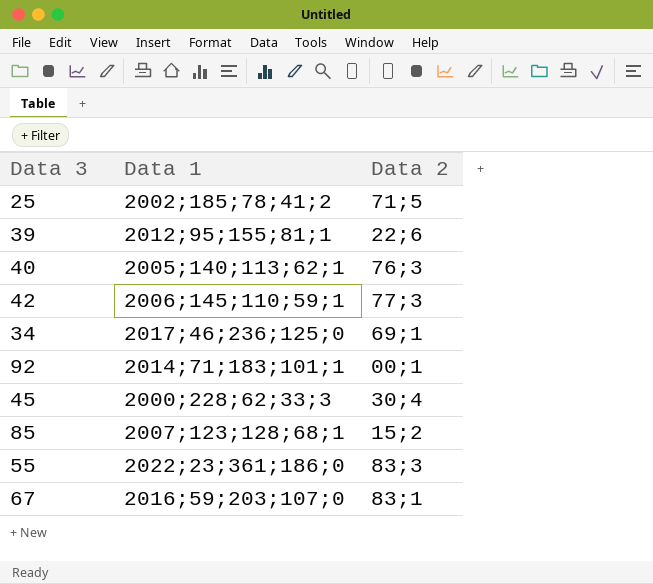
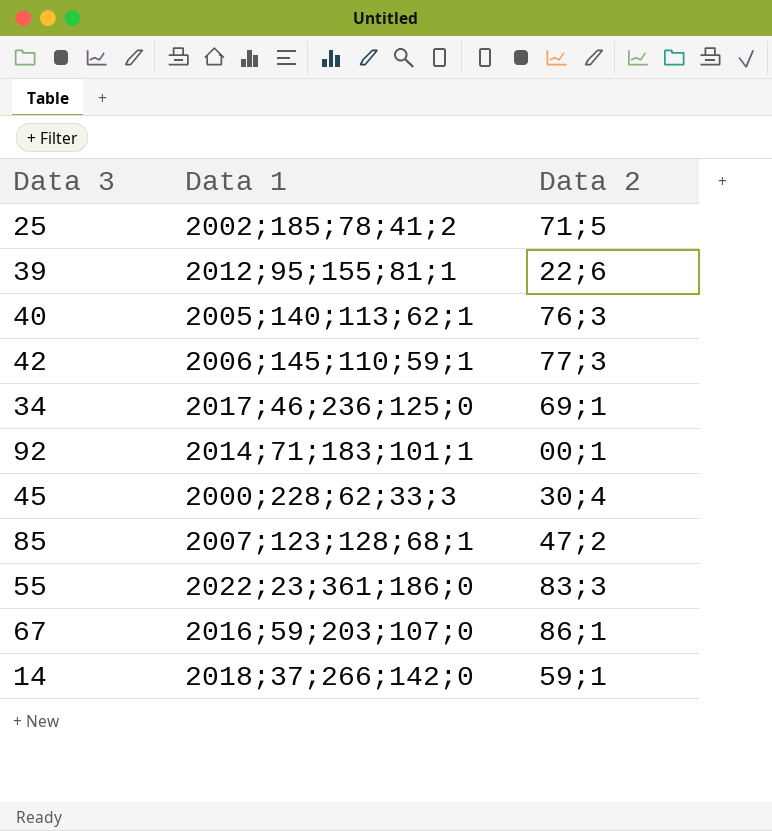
85 | Data 2: 15;2 -> 47;2
67 | Data 2: 83;1 -> 86;1
row 14: none -> 2018;37;266;142;0 | 59;1

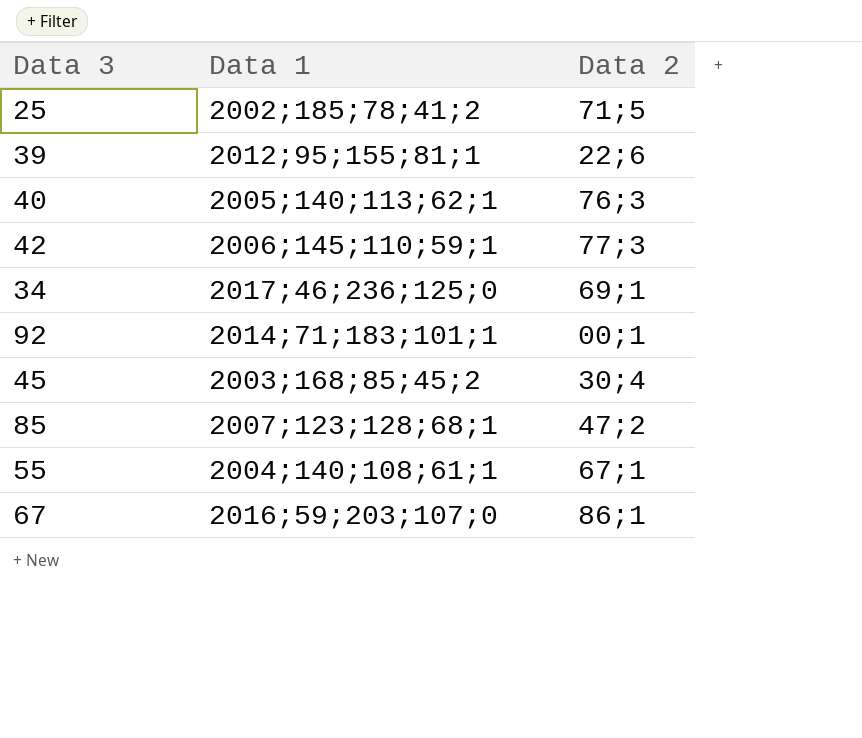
row 14: 2018;37;266;142;0 | 59;1 -> none
45 | Data 1: 2000;228;62;33;3 -> 2003;168;85;45;2
55 | Data 1: 2022;23;361;186;0 -> 2004;140;108;61;1
55 | Data 2: 83;3 -> 67;1

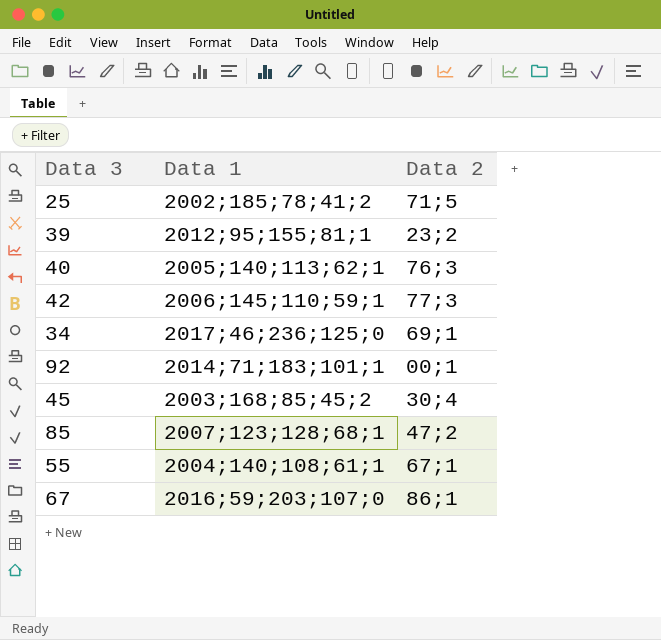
39 | Data 2: 22;6 -> 23;2

